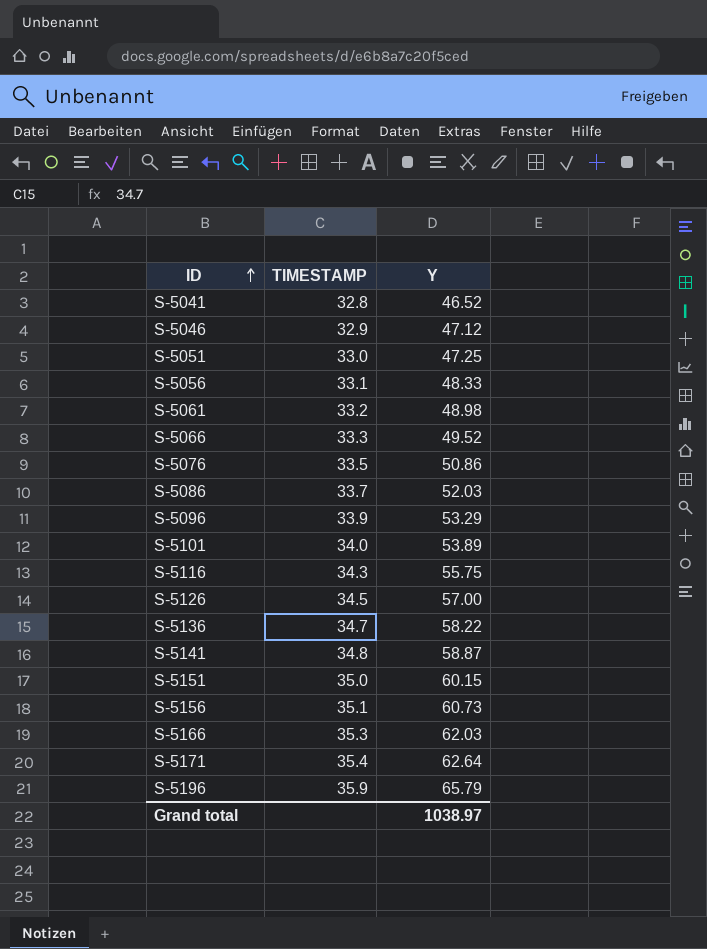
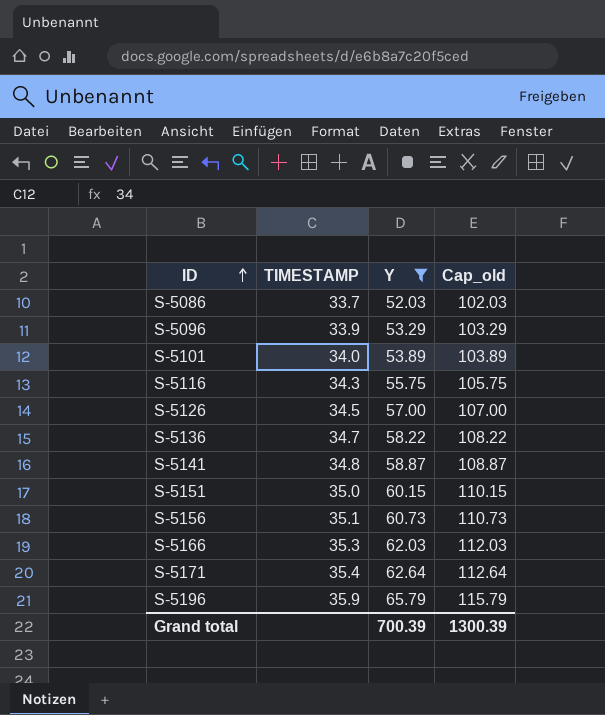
filter: none -> Y >= 52.03
column Cap_old | formula: none -> [Y] + 50
Grand total | Y: 1038.97 -> 700.39

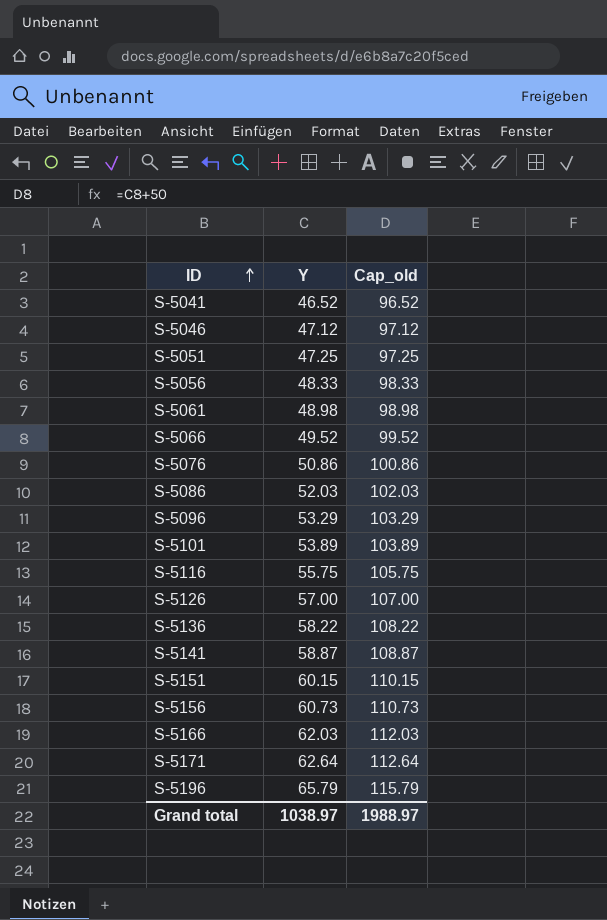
filter: Y >= 52.03 -> none
column TIMESTAMP | position: 2 -> none
Grand total | Y: 700.39 -> 1038.97
Grand total | Cap_old: 1300.39 -> 1988.97

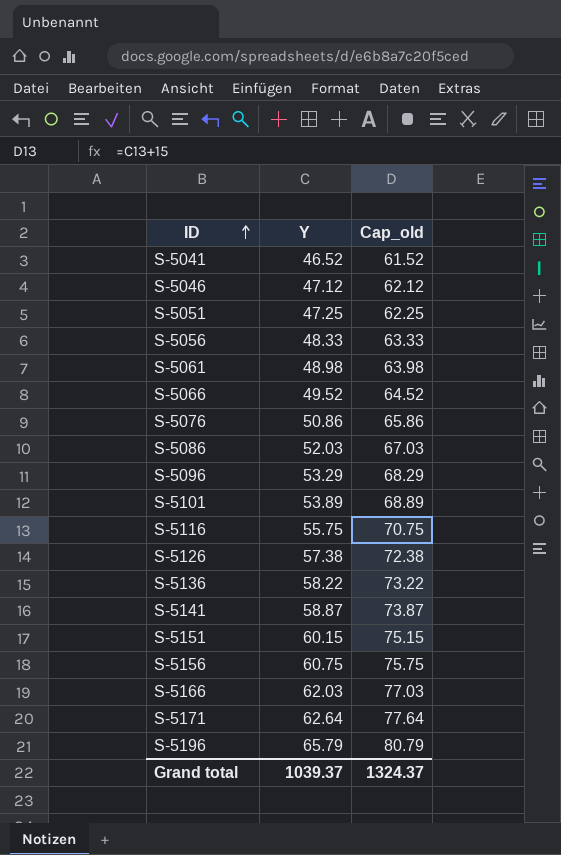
column Cap_old | formula: [Y] + 50 -> [Y] + 15
S-5126 | Y: 57.00 -> 57.38
S-5156 | Y: 60.73 -> 60.75
Grand total | Y: 1038.97 -> 1039.37
Grand total | Cap_old: 1988.97 -> 1324.37

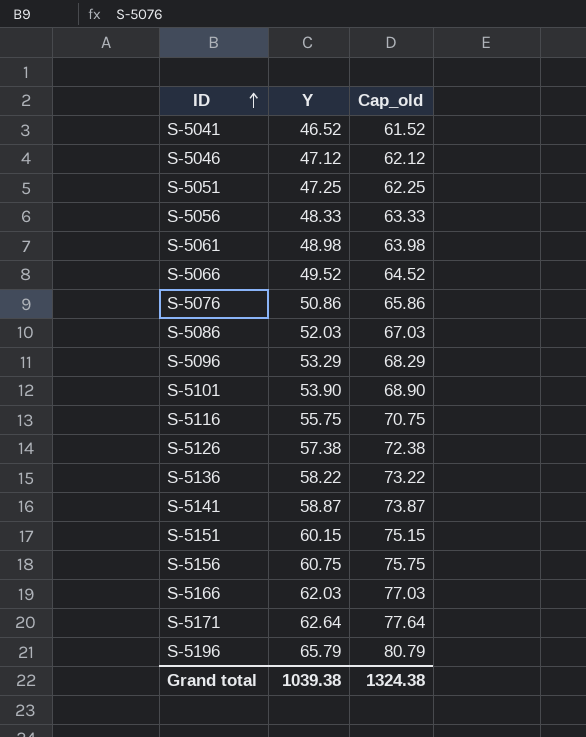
S-5101 | Y: 53.89 -> 53.90
S-5101 | Cap_old: 68.89 -> 68.90
Grand total | Y: 1039.37 -> 1039.38
Grand total | Cap_old: 1324.37 -> 1324.38

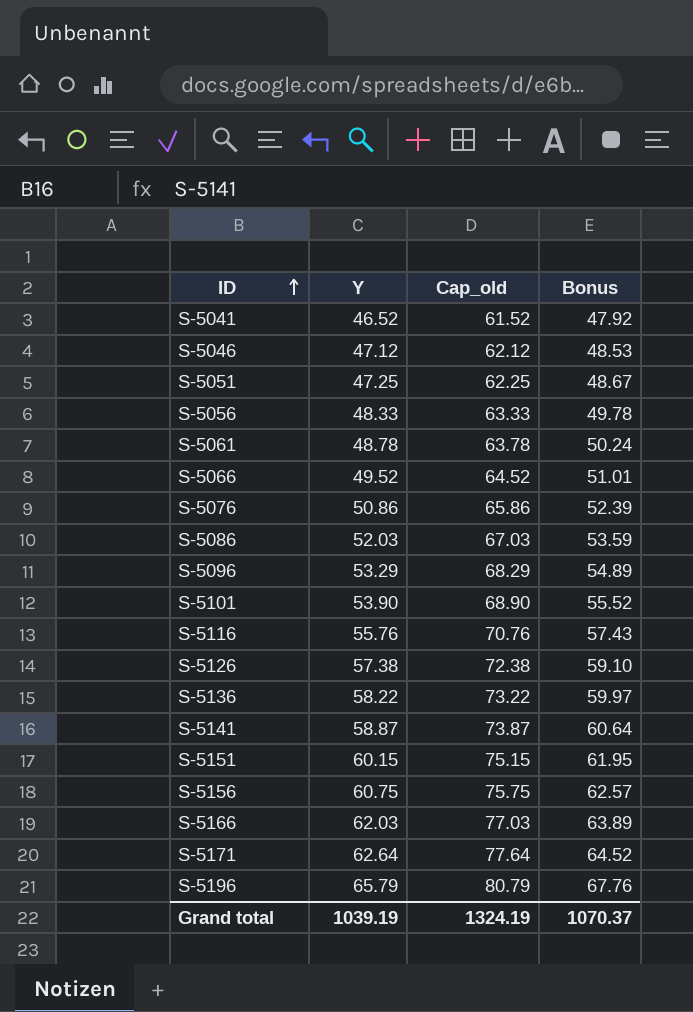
column Bonus | formula: none -> [Y] * 1.03
S-5061 | Y: 48.98 -> 48.78
S-5061 | Cap_old: 63.98 -> 63.78
S-5116 | Y: 55.75 -> 55.76
S-5116 | Cap_old: 70.75 -> 70.76
Grand total | Y: 1039.38 -> 1039.19
Grand total | Cap_old: 1324.38 -> 1324.19

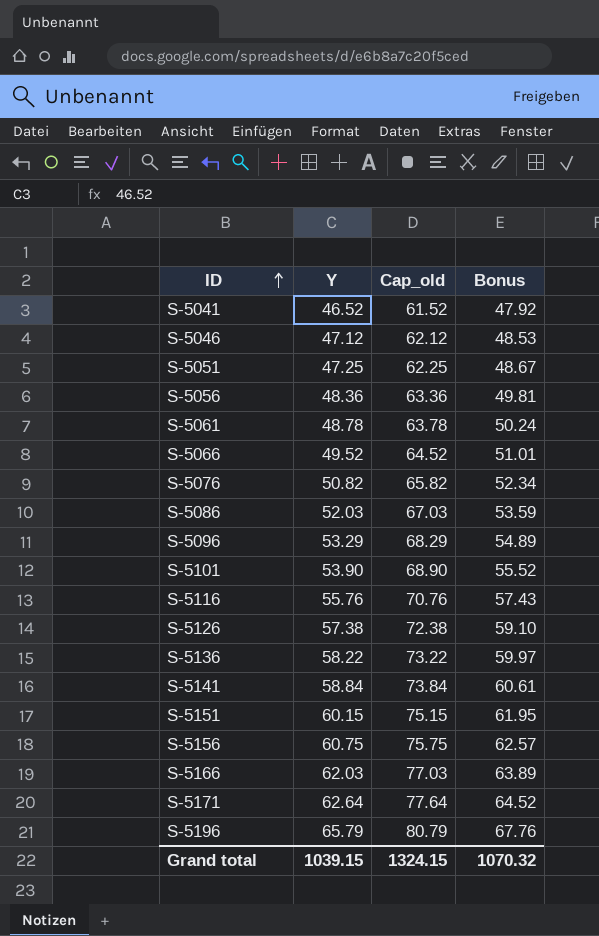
S-5056 | Y: 48.33 -> 48.36
S-5056 | Cap_old: 63.33 -> 63.36
S-5056 | Bonus: 49.78 -> 49.81
S-5076 | Y: 50.86 -> 50.82
S-5076 | Cap_old: 65.86 -> 65.82
S-5076 | Bonus: 52.39 -> 52.34
S-5141 | Y: 58.87 -> 58.84
S-5141 | Cap_old: 73.87 -> 73.84
S-5141 | Bonus: 60.64 -> 60.61
Grand total | Y: 1039.19 -> 1039.15
Grand total | Cap_old: 1324.19 -> 1324.15
Grand total | Bonus: 1070.37 -> 1070.32

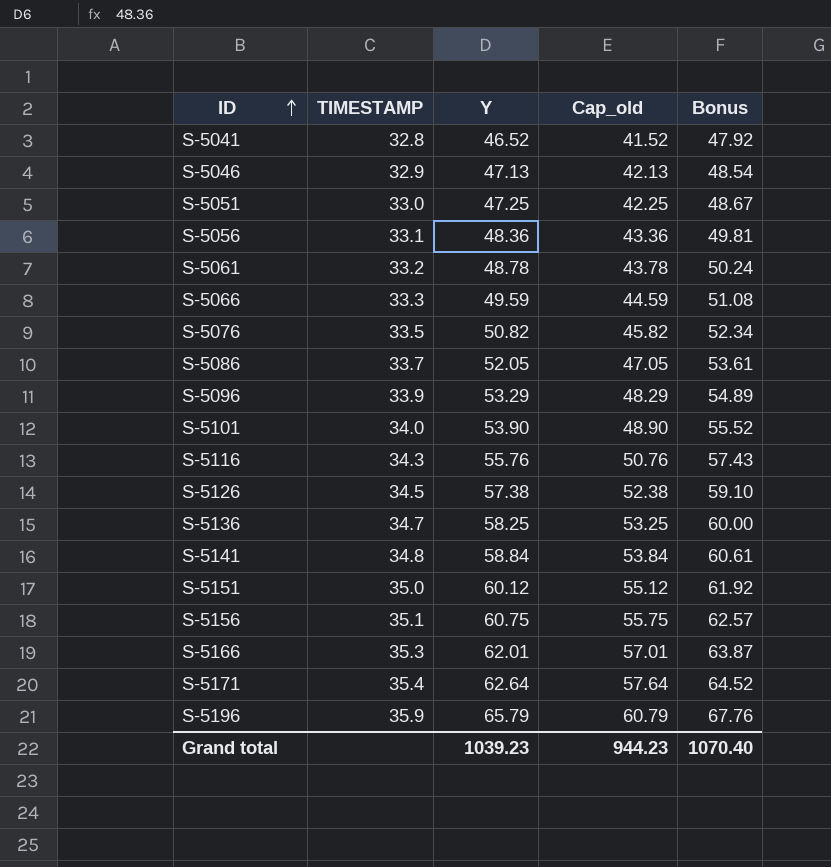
column TIMESTAMP | position: none -> 2
column Cap_old | formula: [Y] + 15 -> [Y] - 5
S-5046 | Y: 47.12 -> 47.13
S-5046 | Bonus: 48.53 -> 48.54
S-5066 | Y: 49.52 -> 49.59
S-5066 | Bonus: 51.01 -> 51.08
S-5086 | Y: 52.03 -> 52.05
S-5086 | Bonus: 53.59 -> 53.61
S-5136 | Y: 58.22 -> 58.25
S-5136 | Bonus: 59.97 -> 60.00
S-5151 | Y: 60.15 -> 60.12
S-5151 | Bonus: 61.95 -> 61.92
S-5166 | Y: 62.03 -> 62.01
S-5166 | Bonus: 63.89 -> 63.87
Grand total | Y: 1039.15 -> 1039.23
Grand total | Cap_old: 1324.15 -> 944.23
Grand total | Bonus: 1070.32 -> 1070.40

